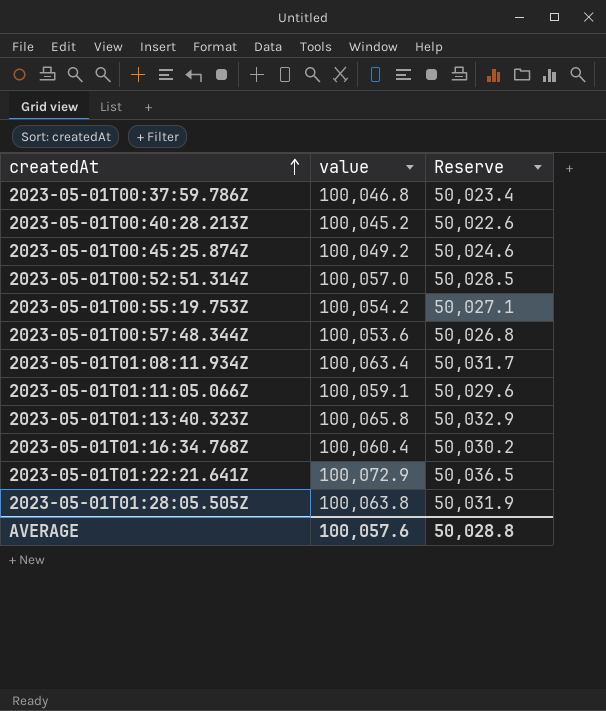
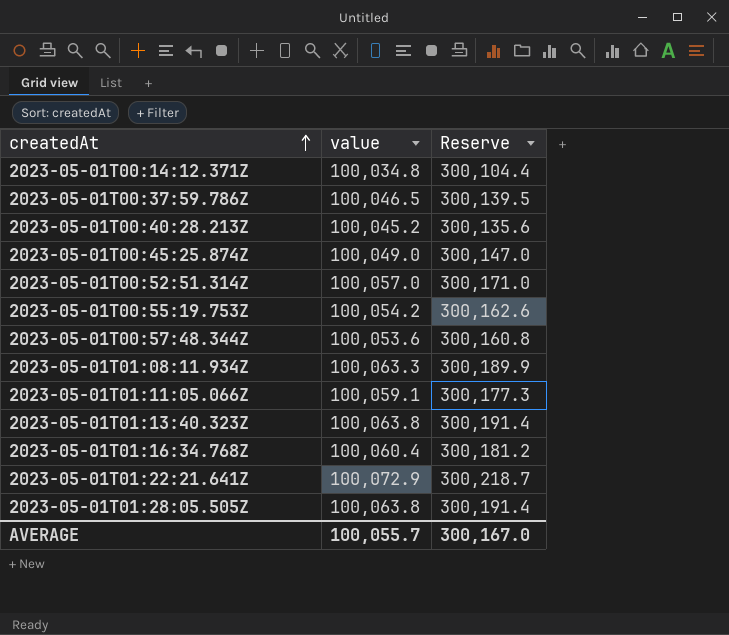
column Reserve | formula: [value] * 0.5 -> [value] * 3
row 2023-05-01T00:14:12.371Z: none -> 100,034.8 | 300,104.4
2023-05-01T00:37:59.786Z | value: 100,046.8 -> 100,046.5
2023-05-01T00:45:25.874Z | value: 100,049.2 -> 100,049.0
2023-05-01T01:08:11.934Z | value: 100,063.4 -> 100,063.3
2023-05-01T01:13:40.323Z | value: 100,065.8 -> 100,063.8
AVERAGE | value: 100,057.6 -> 100,055.7
AVERAGE | Reserve: 50,028.8 -> 300,167.0

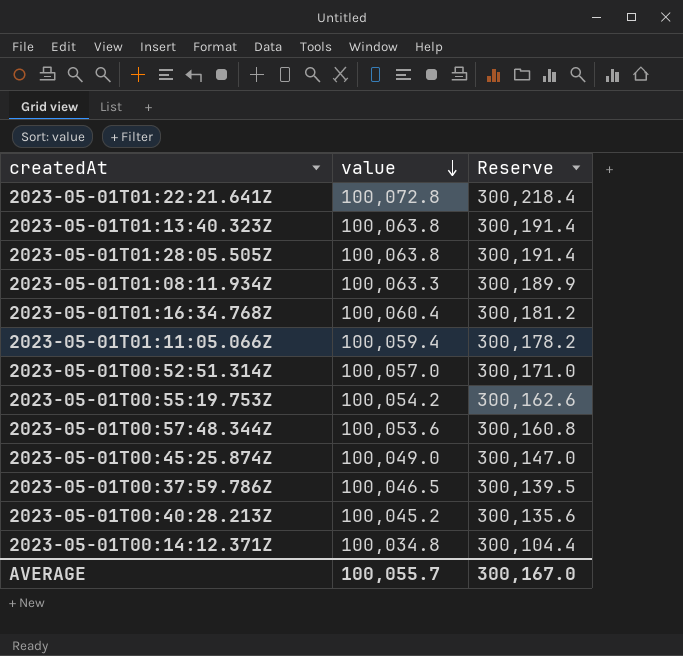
row order: createdAt ascending -> value descending
2023-05-01T01:22:21.641Z | value: 100,072.9 -> 100,072.8
2023-05-01T01:22:21.641Z | Reserve: 300,218.7 -> 300,218.4
2023-05-01T01:11:05.066Z | value: 100,059.1 -> 100,059.4
2023-05-01T01:11:05.066Z | Reserve: 300,177.3 -> 300,178.2

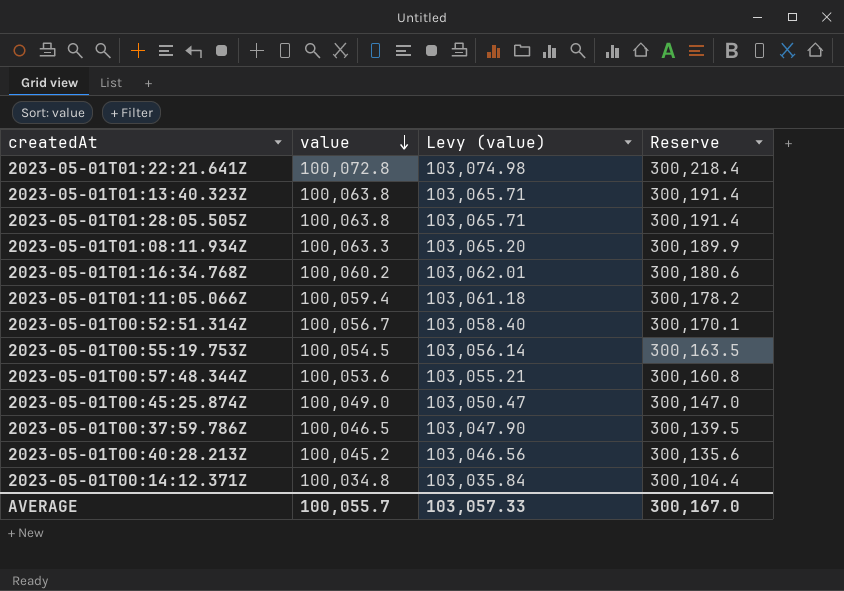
column Levy (value) | formula: none -> [value] * 1.03
2023-05-01T01:16:34.768Z | value: 100,060.4 -> 100,060.2
2023-05-01T01:16:34.768Z | Reserve: 300,181.2 -> 300,180.6
2023-05-01T00:52:51.314Z | value: 100,057.0 -> 100,056.7
2023-05-01T00:52:51.314Z | Reserve: 300,171.0 -> 300,170.1
2023-05-01T00:55:19.753Z | value: 100,054.2 -> 100,054.5
2023-05-01T00:55:19.753Z | Reserve: 300,162.6 -> 300,163.5

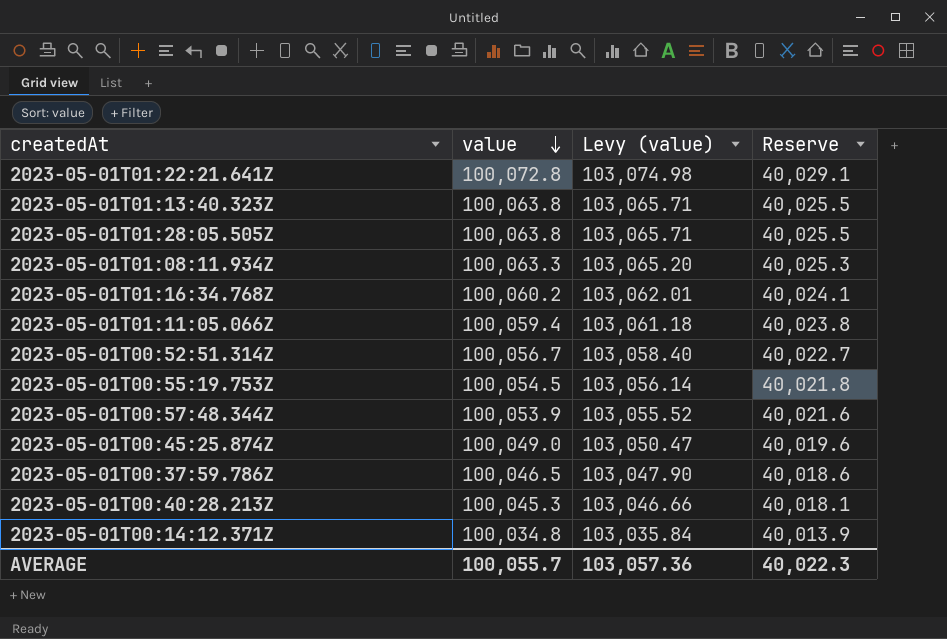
column Reserve | formula: [value] * 3 -> [value] * 0.4
2023-05-01T00:57:48.344Z | value: 100,053.6 -> 100,053.9
2023-05-01T00:57:48.344Z | Levy (value): 103,055.21 -> 103,055.52
2023-05-01T00:40:28.213Z | value: 100,045.2 -> 100,045.3
2023-05-01T00:40:28.213Z | Levy (value): 103,046.56 -> 103,046.66
AVERAGE | Levy (value): 103,057.33 -> 103,057.36
AVERAGE | Reserve: 300,167.0 -> 40,022.3

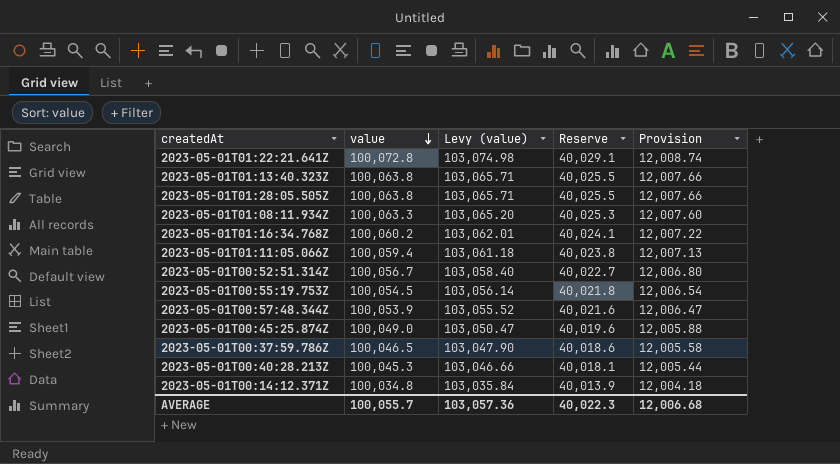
column Provision | formula: none -> [value] * 0.12

